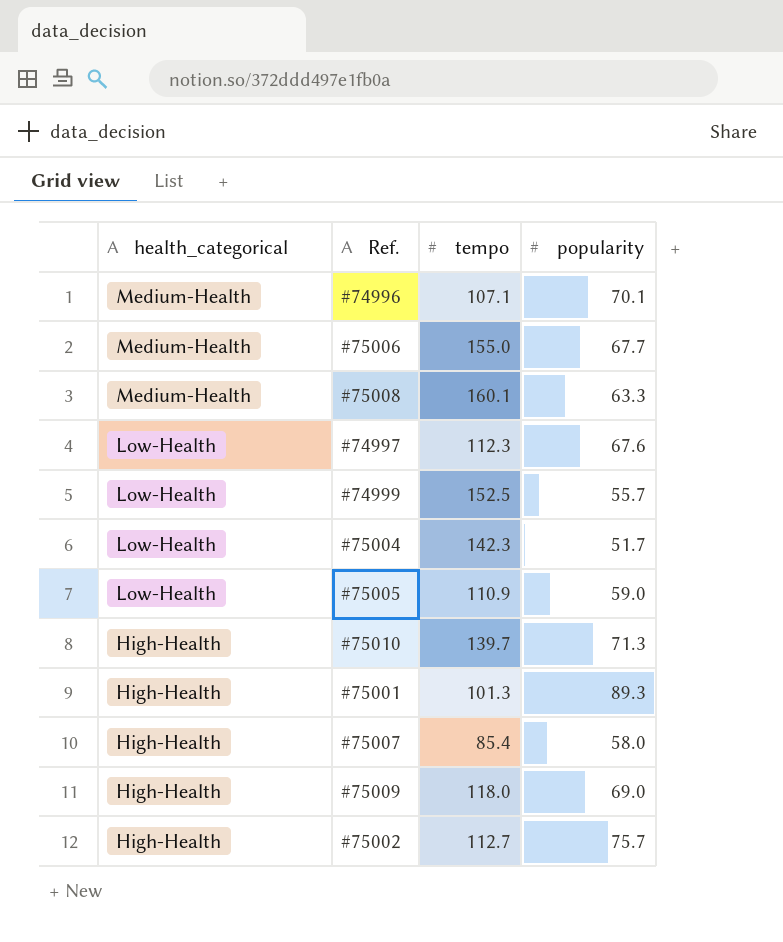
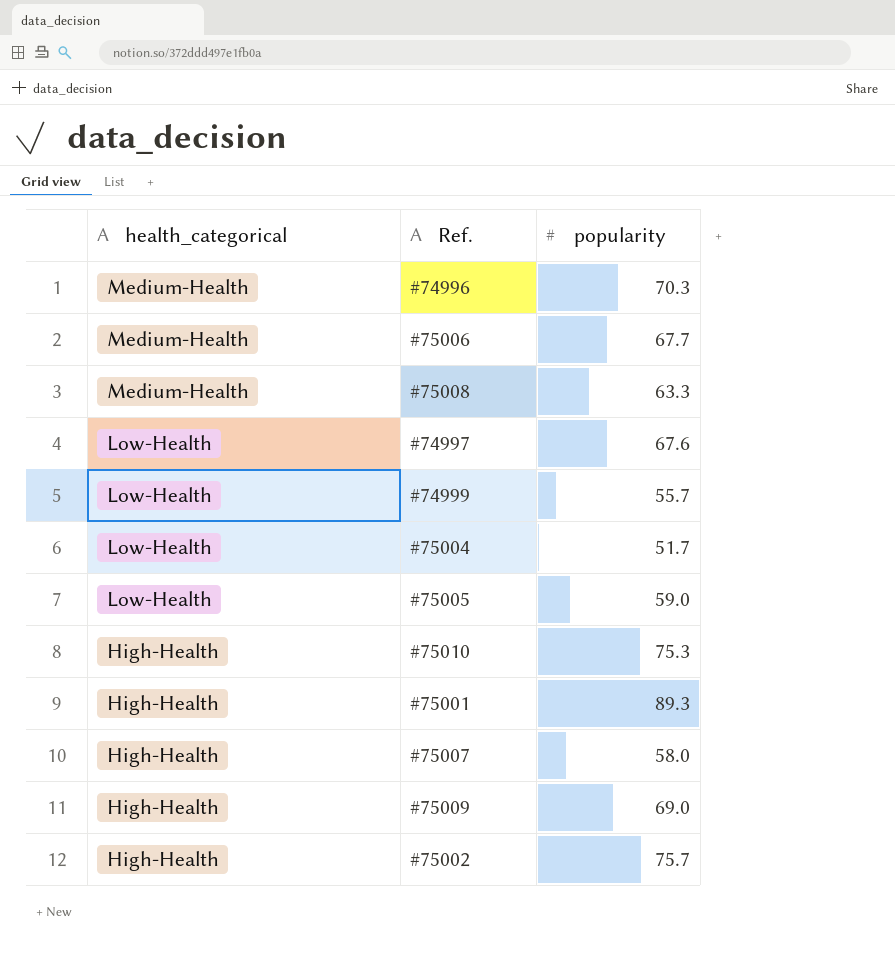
column tempo | position: 3 -> none
#74996 | popularity: 70.1 -> 70.3
#75010 | popularity: 71.3 -> 75.3

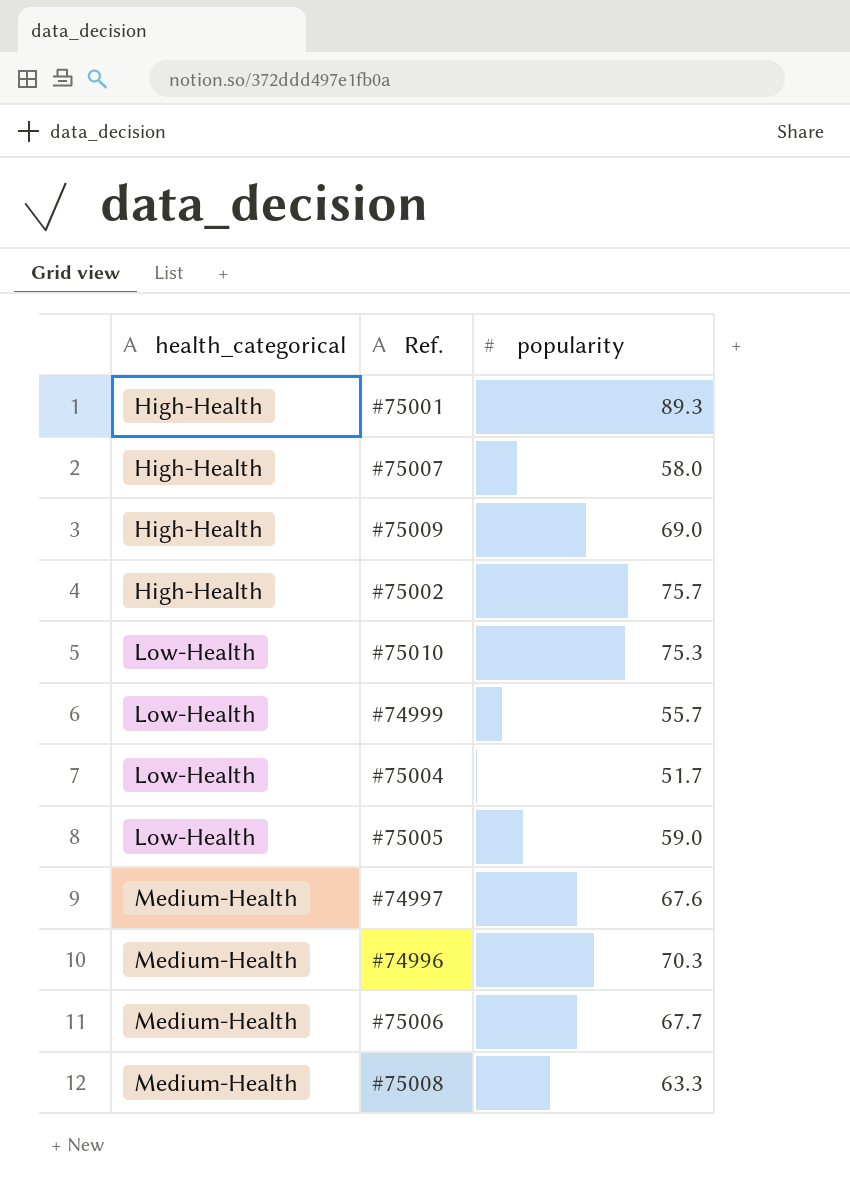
row order: health_categorical descending -> health_categorical ascending
#75010 | health_categorical: High-Health -> Low-Health
#74997 | health_categorical: Low-Health -> Medium-Health

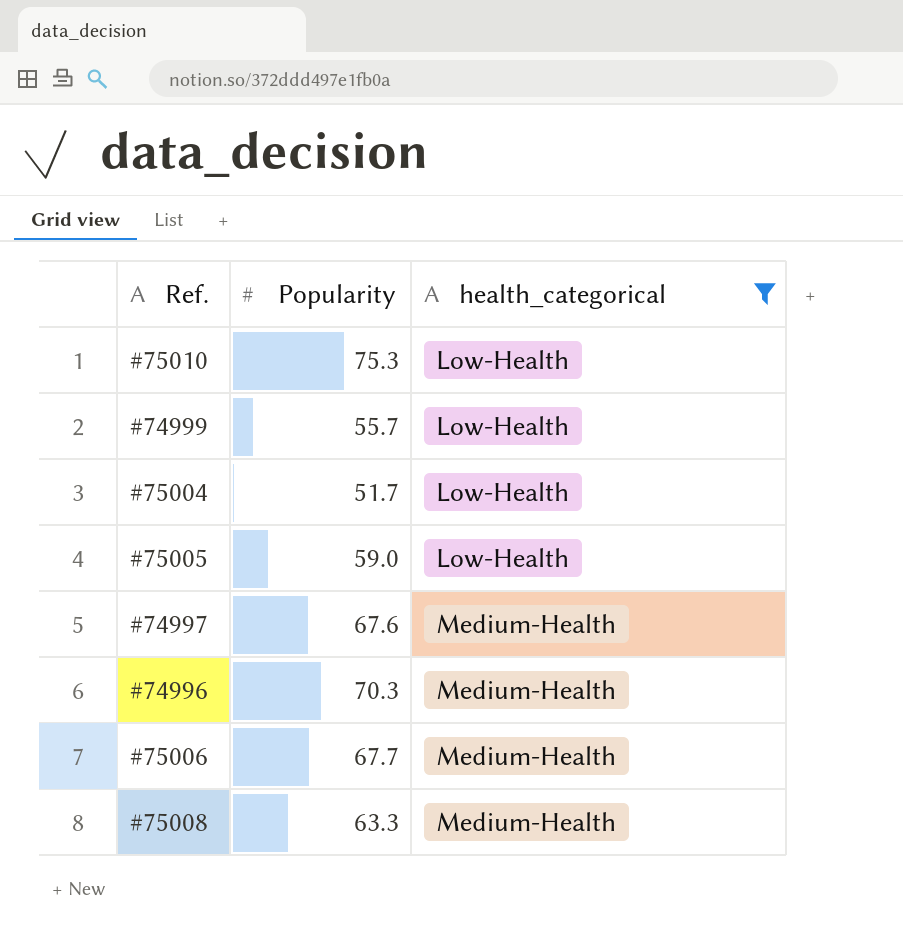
filter: none -> health_categorical != High-Health
column name: popularity -> Popularity
column health_categorical | position: 1 -> 3

